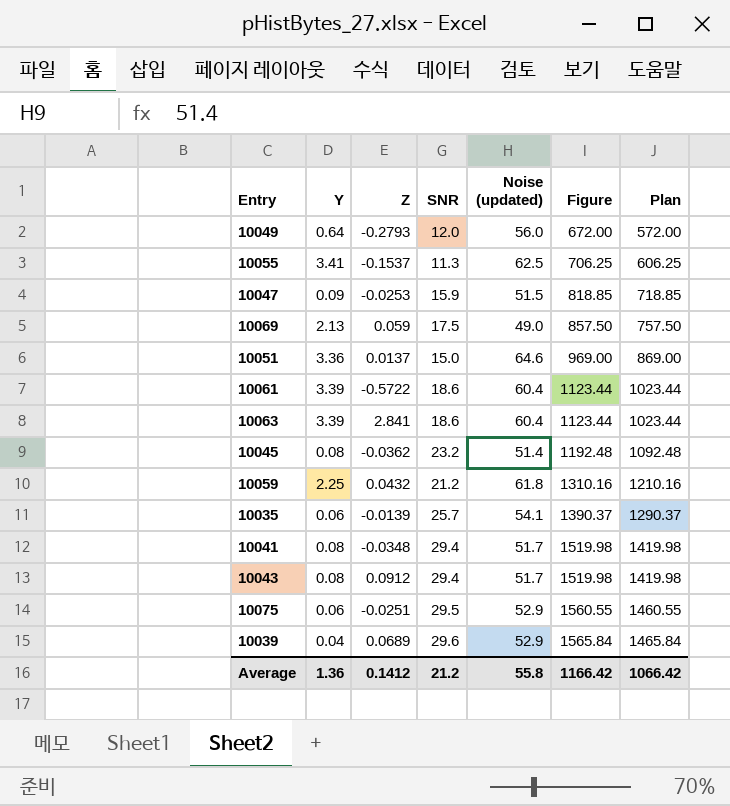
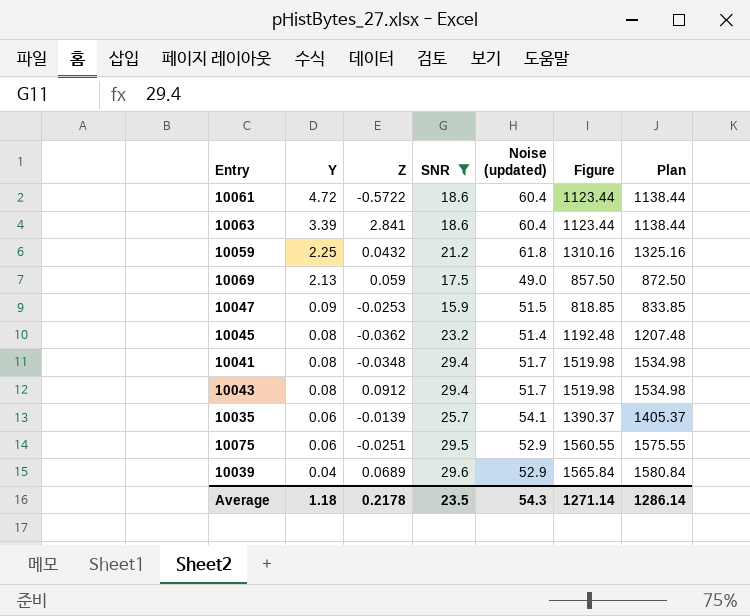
filter: none -> SNR >= 15.9
row order: Figure ascending -> Y descending
column Plan | formula: [Figure] - 100 -> [Figure] + 15
10061 | Y: 3.39 -> 4.72
Average | Y: 1.36 -> 1.18
Average | Z: 0.1412 -> 0.2178
Average | SNR: 21.2 -> 23.5
Average | Noise (updated): 55.8 -> 54.3
Average | Figure: 1166.42 -> 1271.14
Average | Plan: 1066.42 -> 1286.14

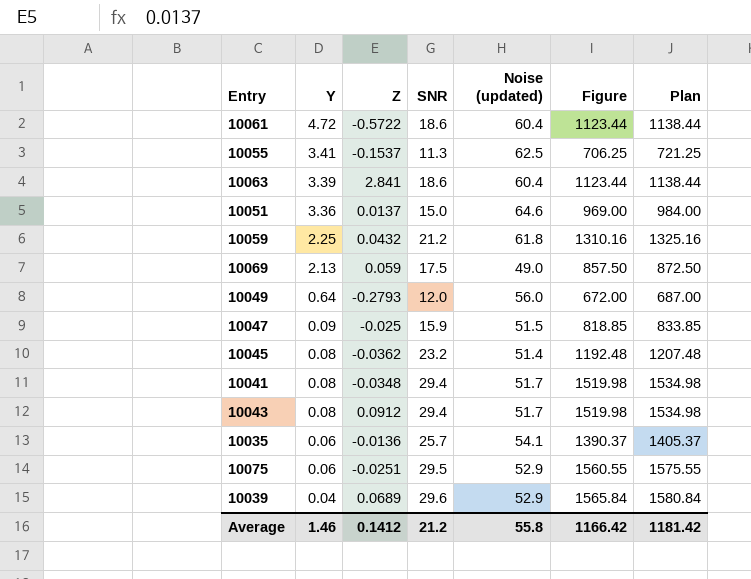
filter: SNR >= 15.9 -> none
10047 | Z: -0.0253 -> -0.025
10035 | Z: -0.0139 -> -0.0136
Average | Y: 1.18 -> 1.46
Average | Z: 0.2178 -> 0.1412
Average | SNR: 23.5 -> 21.2
Average | Noise (updated): 54.3 -> 55.8
Average | Figure: 1271.14 -> 1166.42
Average | Plan: 1286.14 -> 1181.42

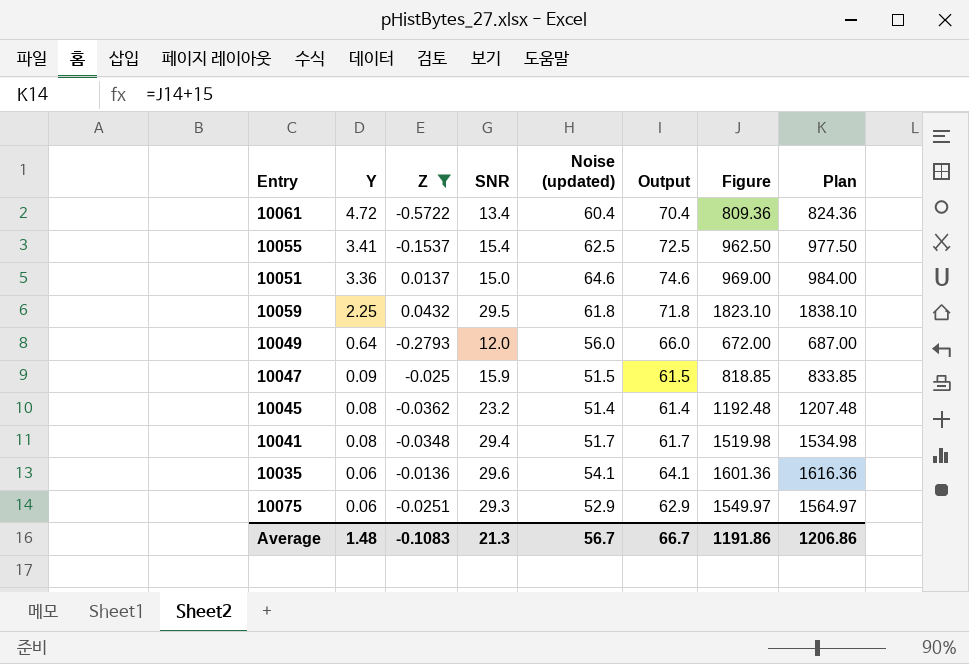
filter: none -> Z <= 0.0432
column Output | formula: none -> [Noise (updated)] + 10
10061 | SNR: 18.6 -> 13.4
10061 | Figure: 1123.44 -> 809.36
10061 | Plan: 1138.44 -> 824.36
10055 | SNR: 11.3 -> 15.4
10055 | Figure: 706.25 -> 962.50
10055 | Plan: 721.25 -> 977.50
10059 | SNR: 21.2 -> 29.5
10059 | Figure: 1310.16 -> 1823.10
10059 | Plan: 1325.16 -> 1838.10
10035 | SNR: 25.7 -> 29.6
10035 | Figure: 1390.37 -> 1601.36
10035 | Plan: 1405.37 -> 1616.36
10075 | SNR: 29.5 -> 29.3
10075 | Figure: 1560.55 -> 1549.97
10075 | Plan: 1575.55 -> 1564.97
Average | Y: 1.46 -> 1.48
Average | Z: 0.1412 -> -0.1083
Average | SNR: 21.2 -> 21.3
Average | Noise (updated): 55.8 -> 56.7
Average | Figure: 1166.42 -> 1191.86
Average | Plan: 1181.42 -> 1206.86

